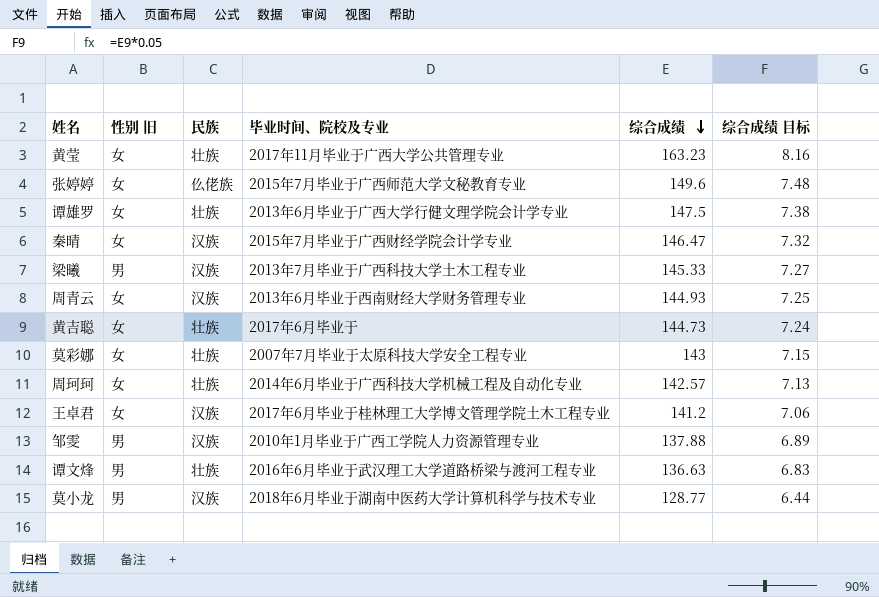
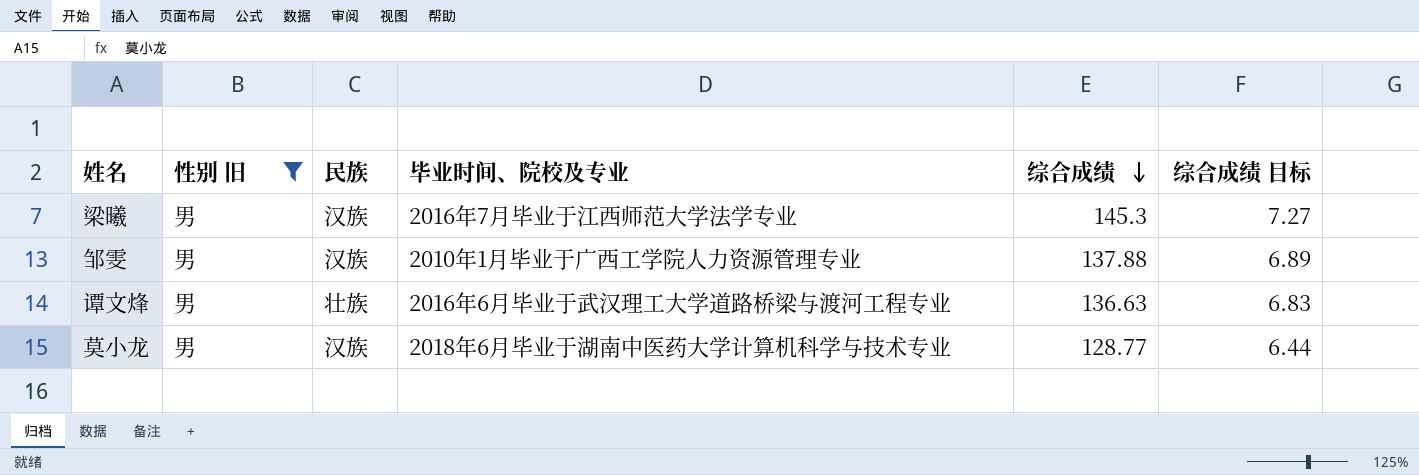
filter: none -> 性别 旧 = 男
梁曦 | 毕业时间、院校及专业: 2013年7月毕业于广西科技大学土木工程专业 -> 2016年7月毕业于江西师范大学法学专业
梁曦 | 综合成绩: 145.33 -> 145.3

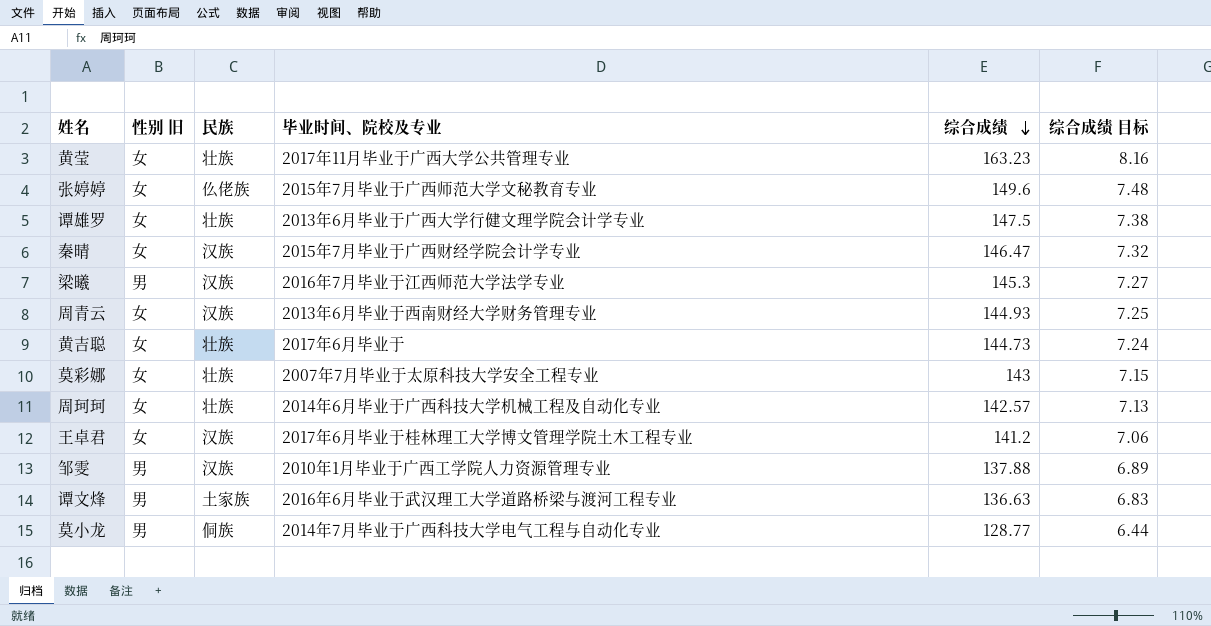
filter: 性别 旧 = 男 -> none
谭文烽 | 民族: 壮族 -> 土家族
莫小龙 | 民族: 汉族 -> 侗族
莫小龙 | 毕业时间、院校及专业: 2018年6月毕业于湖南中医药大学计算机科学与技术专业 -> 2014年7月毕业于广西科技大学电气工程与自动化专业

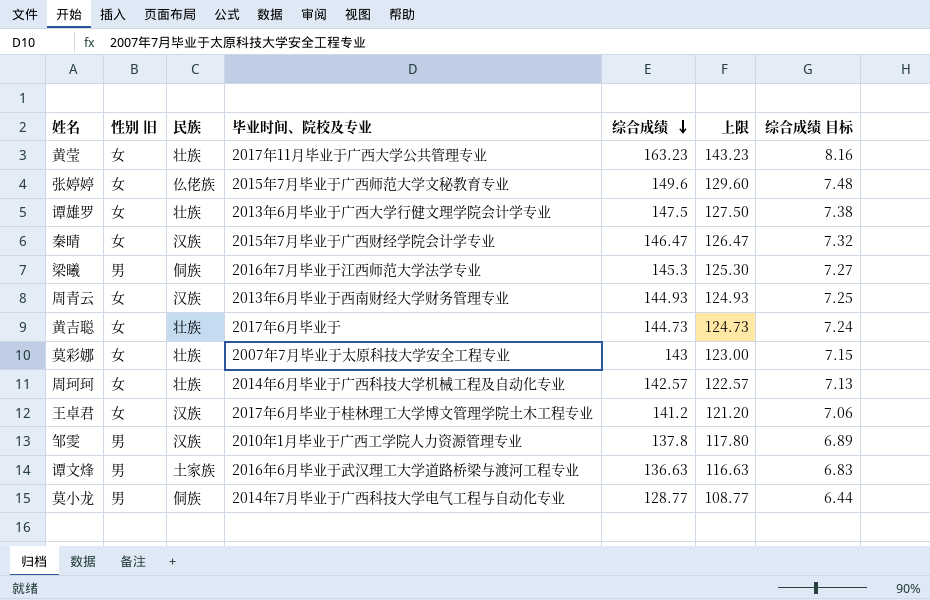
column 上限 | formula: none -> [综合成绩] - 20
梁曦 | 民族: 汉族 -> 侗族
邹雯 | 综合成绩: 137.88 -> 137.8

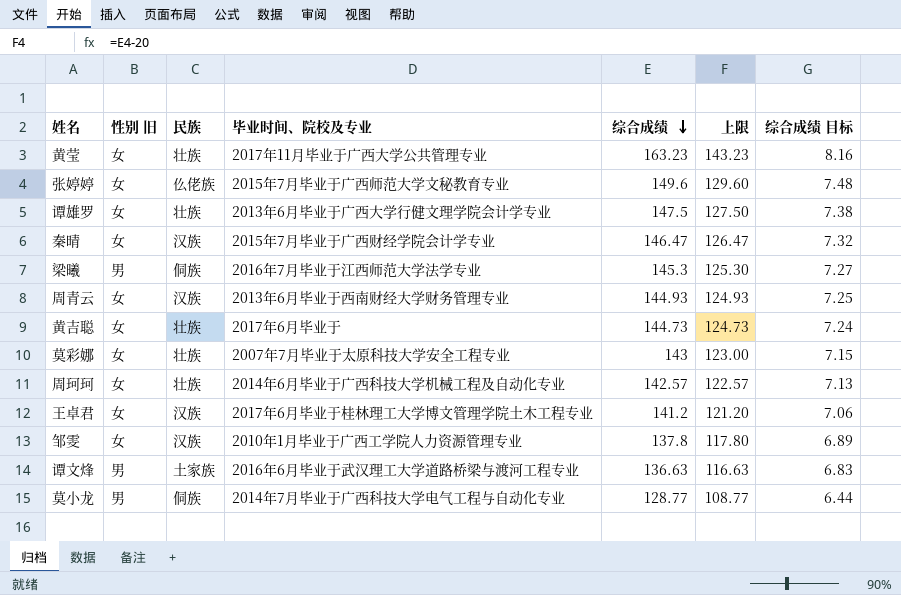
邹雯 | 性别 旧: 男 -> 女

